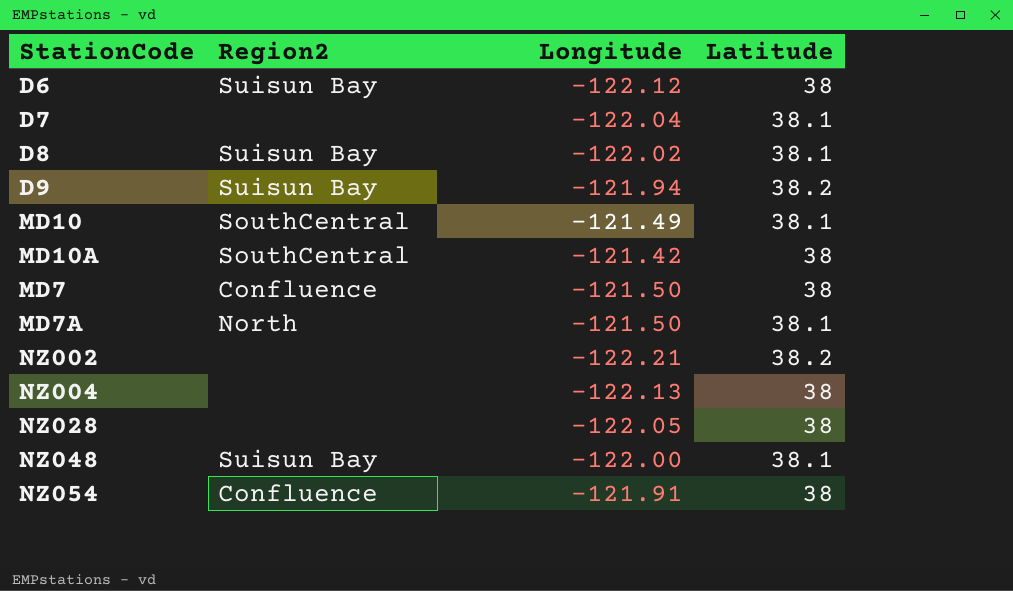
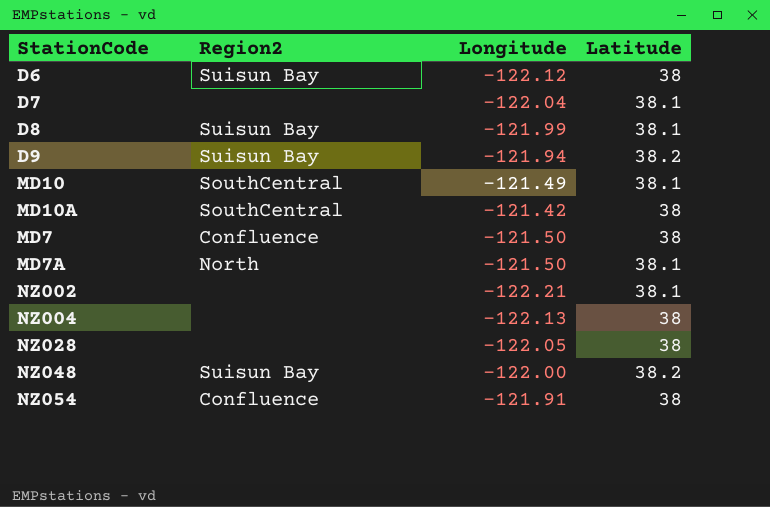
D8 | Longitude: -122.02 -> -121.99
NZ002 | Latitude: 38.2 -> 38.1
NZ048 | Latitude: 38.1 -> 38.2

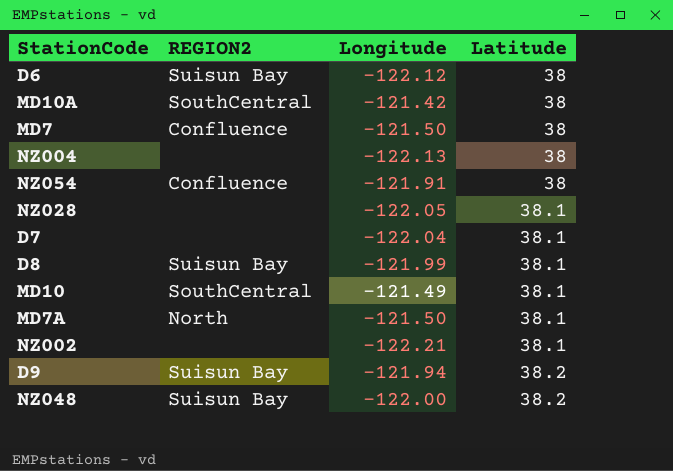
row order: none -> Latitude ascending
column name: Region2 -> REGION2
NZ028 | Latitude: 38 -> 38.1

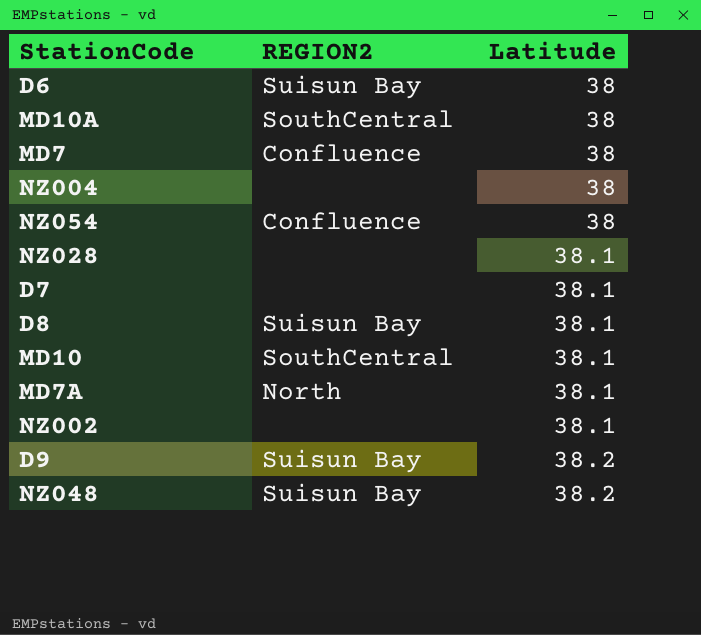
column Longitude | position: 3 -> none

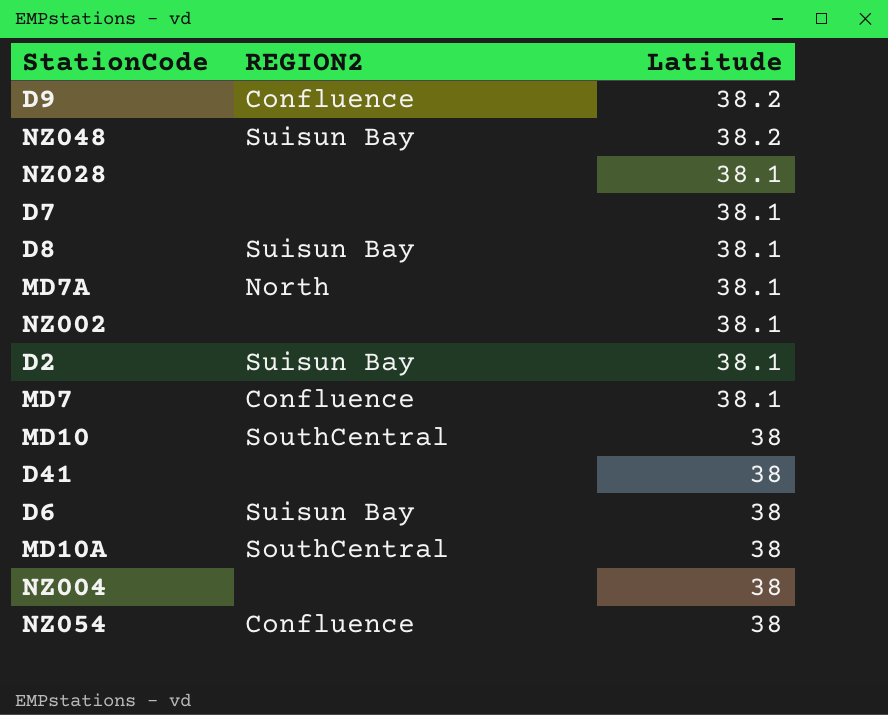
row order: Latitude ascending -> Latitude descending
D9 | REGION2: Suisun Bay -> Confluence
row D2: none -> Suisun Bay | 38.1
MD7 | Latitude: 38 -> 38.1
MD10 | Latitude: 38.1 -> 38
row D41: none -> none | 38

